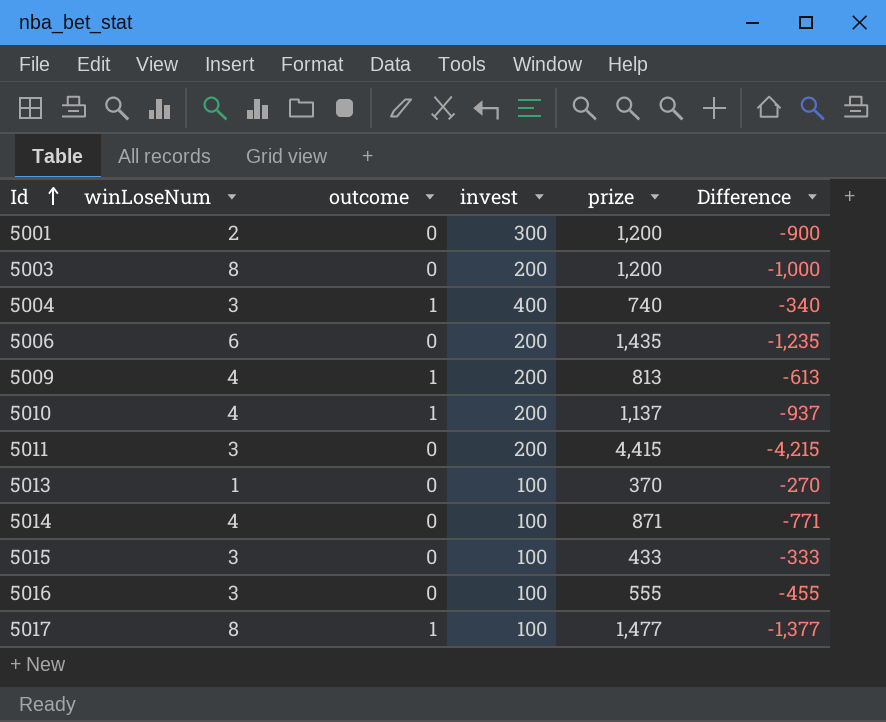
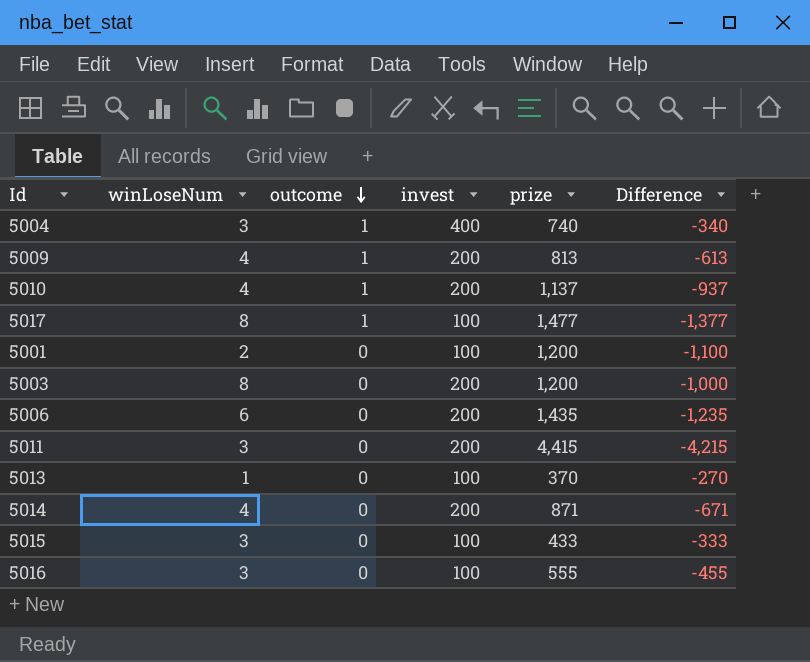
row order: Id ascending -> outcome descending
5001 | invest: 300 -> 100
5001 | Difference: -900 -> -1,100
5014 | invest: 100 -> 200
5014 | Difference: -771 -> -671

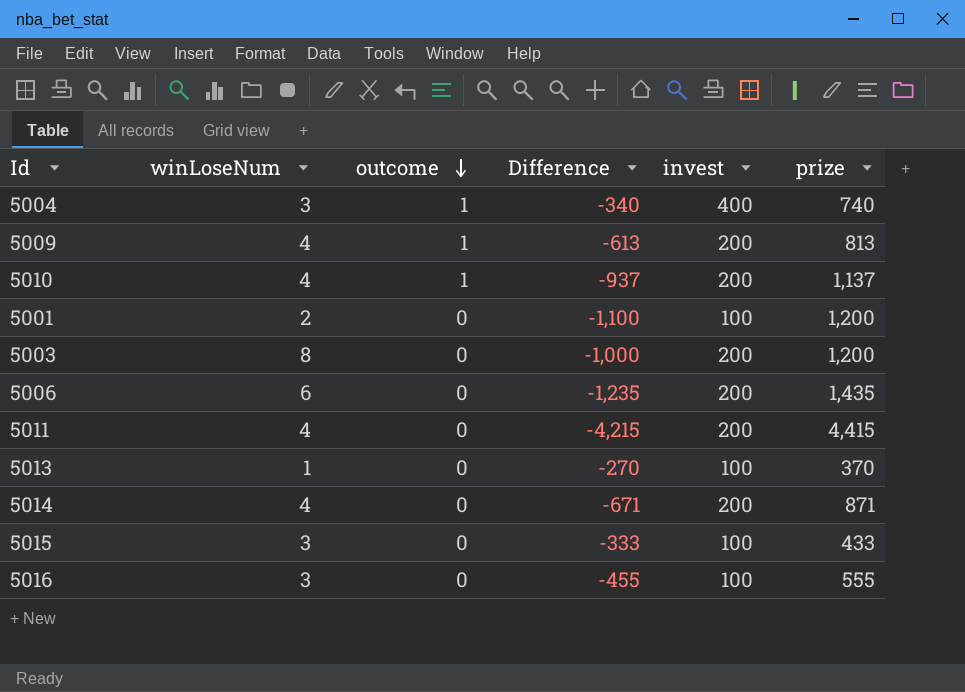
column Difference | position: 6 -> 4
row 5017: 8 | 1 | 100 | 1,477 | -1,377 -> none
5011 | winLoseNum: 3 -> 4

